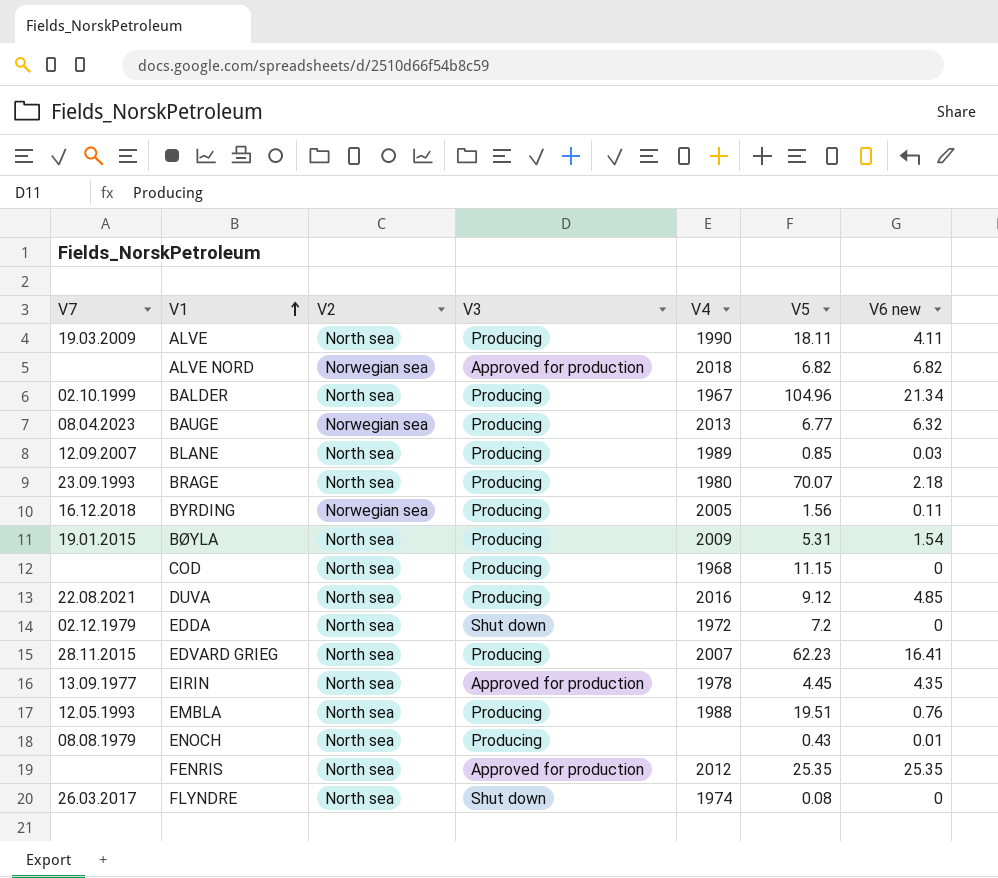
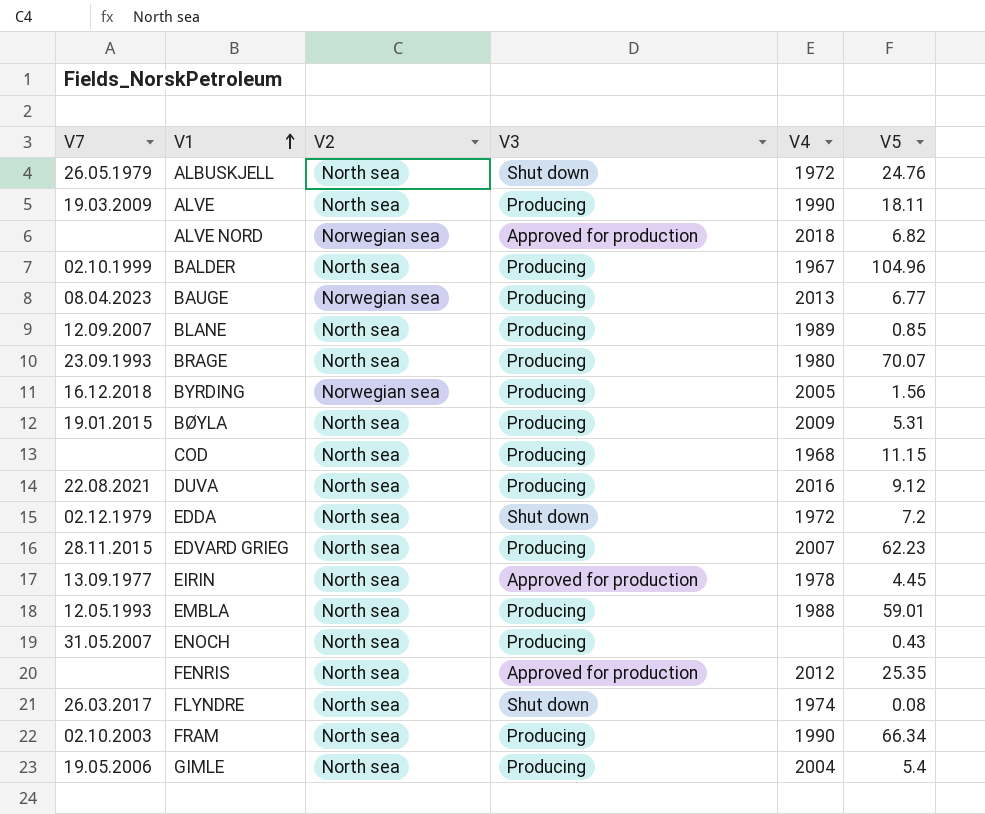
column V6 new | position: 7 -> none
row ALBUSKJELL: none -> 26.05.1979 | North sea | Shut down | 1972 | 24.76
EMBLA | V5: 19.51 -> 59.01
ENOCH | V7: 08.08.1979 -> 31.05.2007
row FRAM: none -> 02.10.2003 | North sea | Producing | 1990 | 66.34
row GIMLE: none -> 19.05.2006 | North sea | Producing | 2004 | 5.4

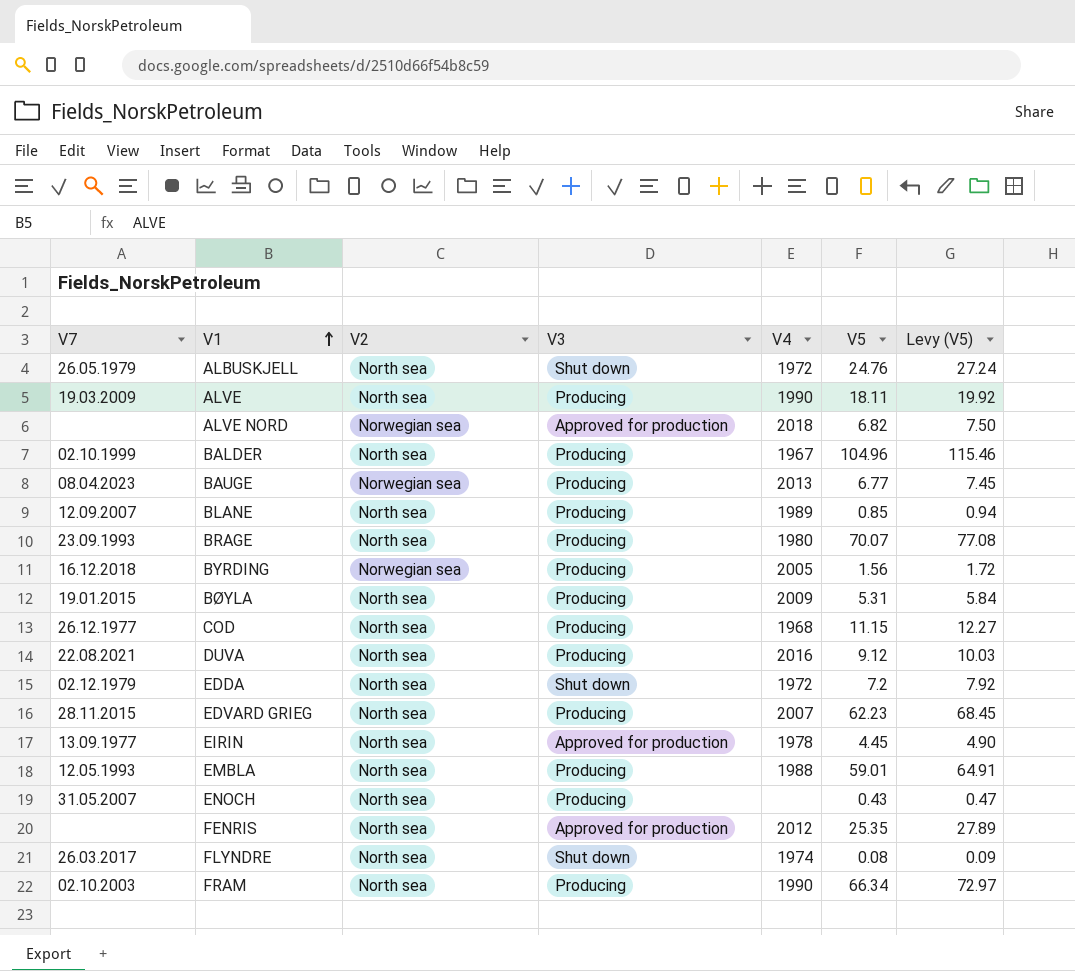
column Levy (V5) | formula: none -> [V5] * 1.1
row GIMLE: 19.05.2006 | North sea | Producing | 2004 | 5.4 -> none
COD | V7: none -> 26.12.1977

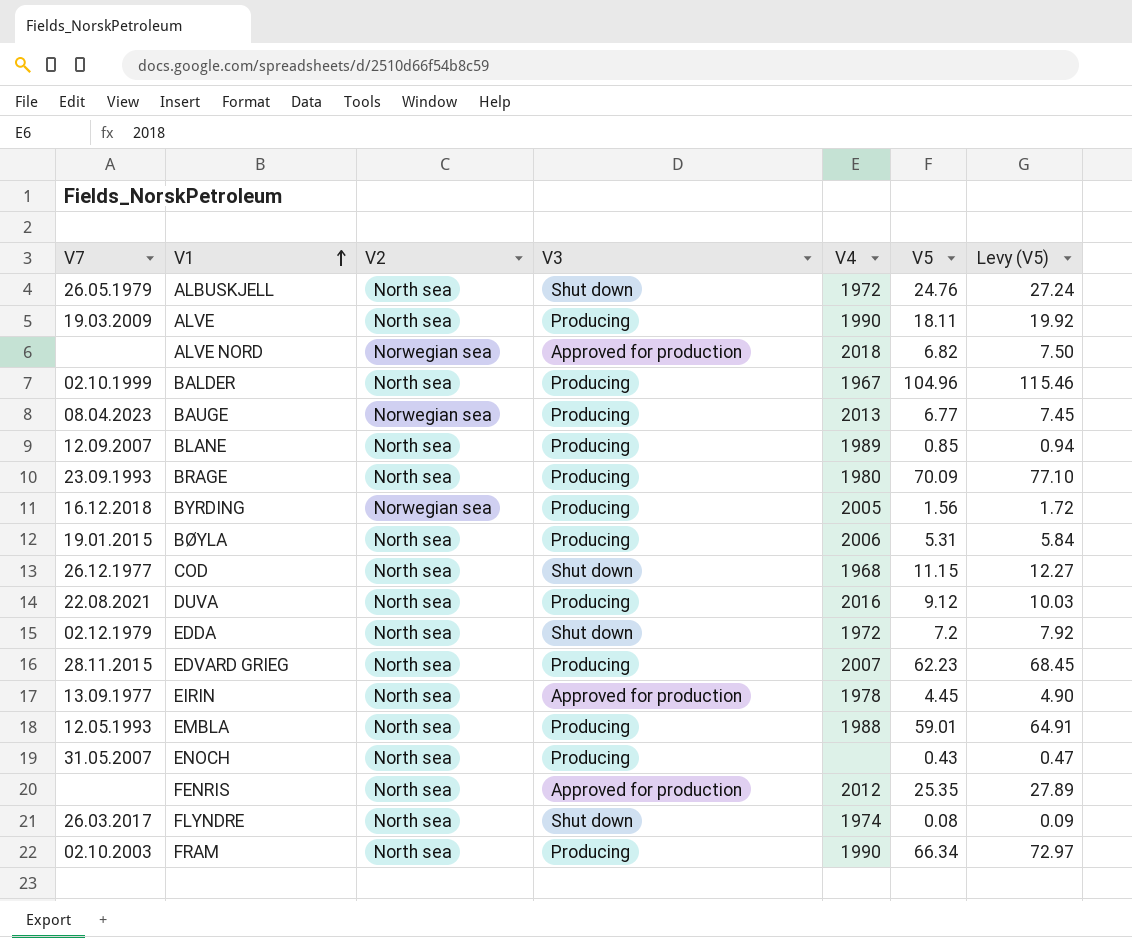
BRAGE | V5: 70.07 -> 70.09
BRAGE | Levy (V5): 77.08 -> 77.10
BØYLA | V4: 2009 -> 2006
COD | V3: Producing -> Shut down

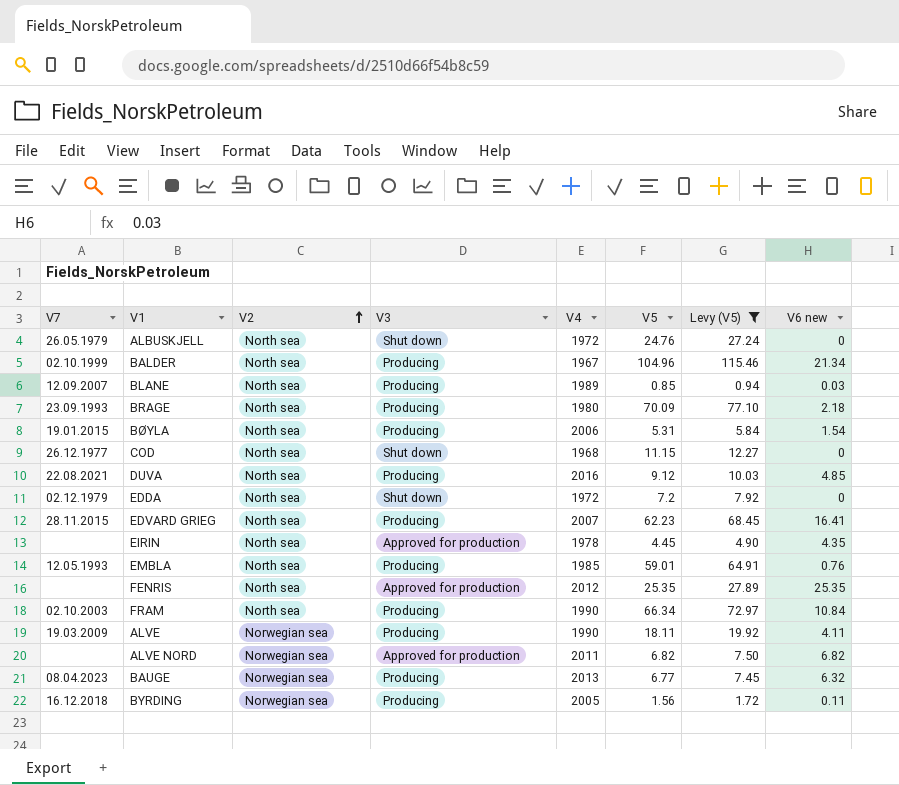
filter: none -> Levy (V5) >= 0.94
row order: V1 ascending -> V2 ascending
column V6 new | position: none -> 8
EIRIN | V7: 13.09.1977 -> none
EMBLA | V4: 1988 -> 1985
ALVE | V2: North sea -> Norwegian sea
ALVE NORD | V4: 2018 -> 2011

